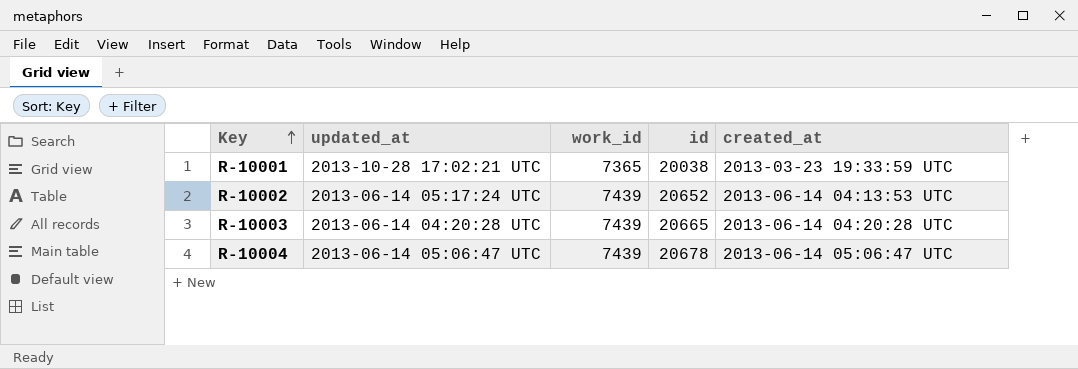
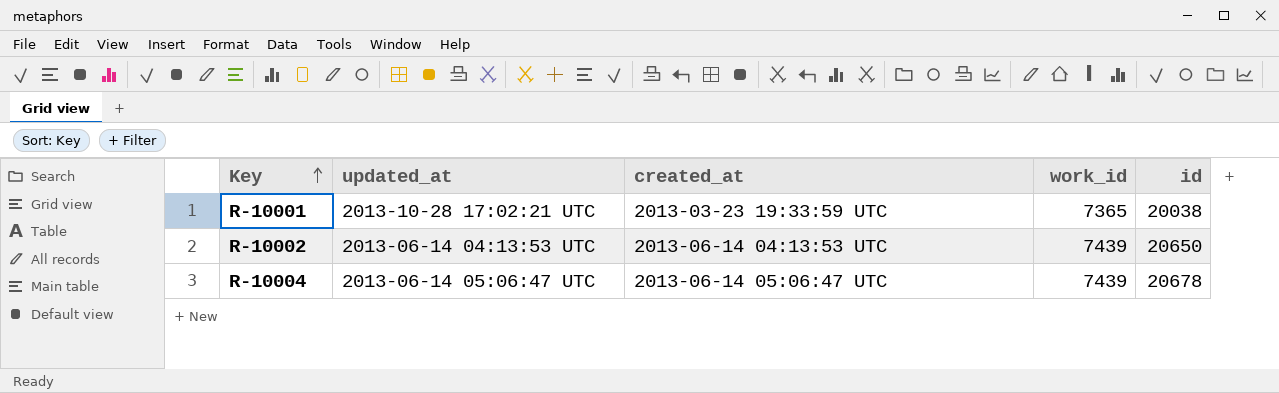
column created_at | position: 5 -> 3
row R-10003: 2013-06-14 04:20:28 UTC | 7439 | 20665 | 2013-06-14 04:20:28 UTC -> none
R-10002 | updated_at: 2013-06-14 05:17:24 UTC -> 2013-06-14 04:13:53 UTC
R-10002 | id: 20652 -> 20650

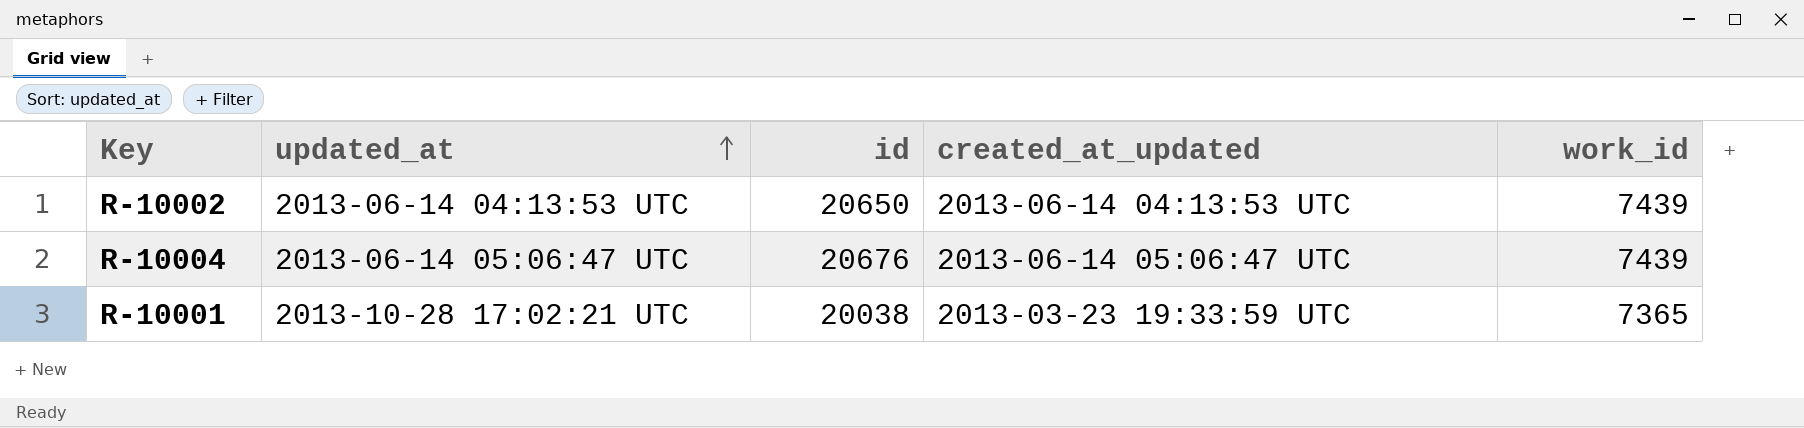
row order: Key ascending -> updated_at ascending
column id | position: 5 -> 3
column name: created_at -> created_at_updated
R-10004 | id: 20678 -> 20676

